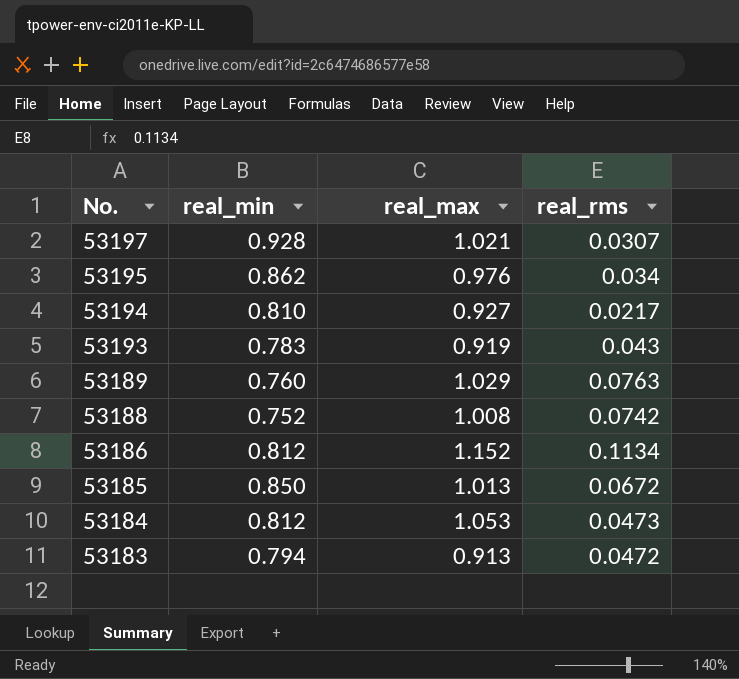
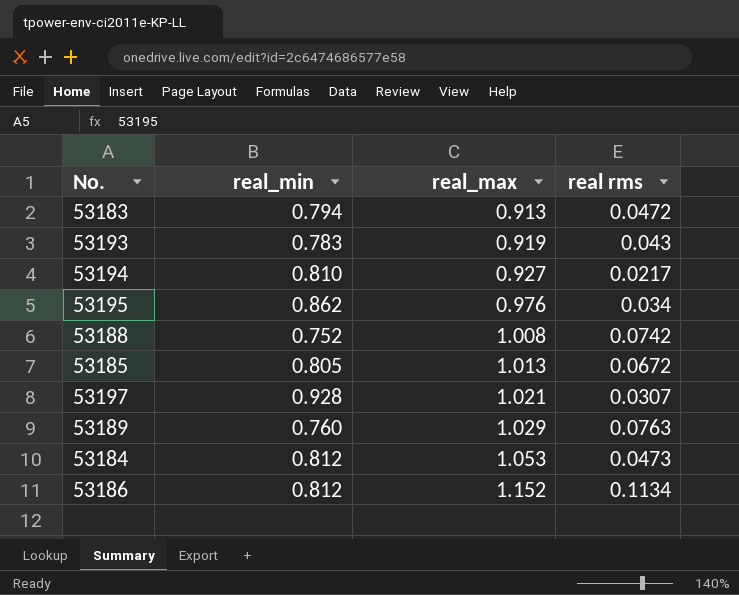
row order: No. descending -> real_max ascending
column name: real_rms -> real rms
53185 | real_min: 0.850 -> 0.805

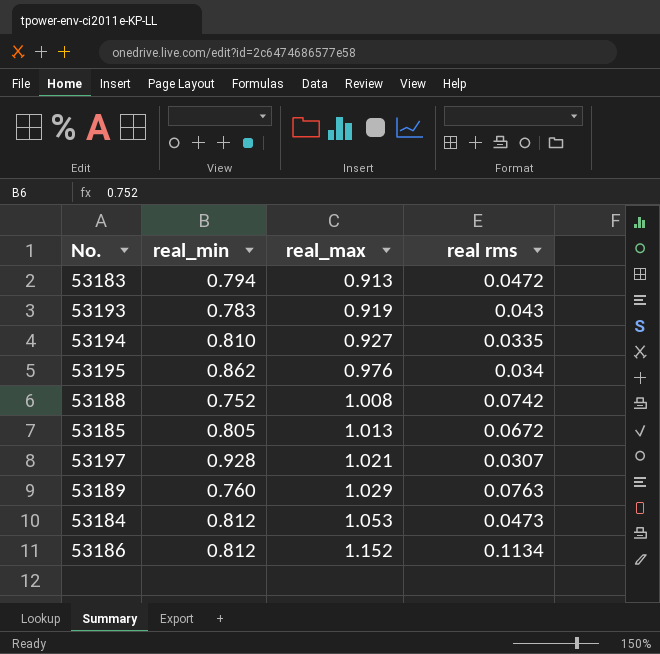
53194 | real rms: 0.0217 -> 0.0335

